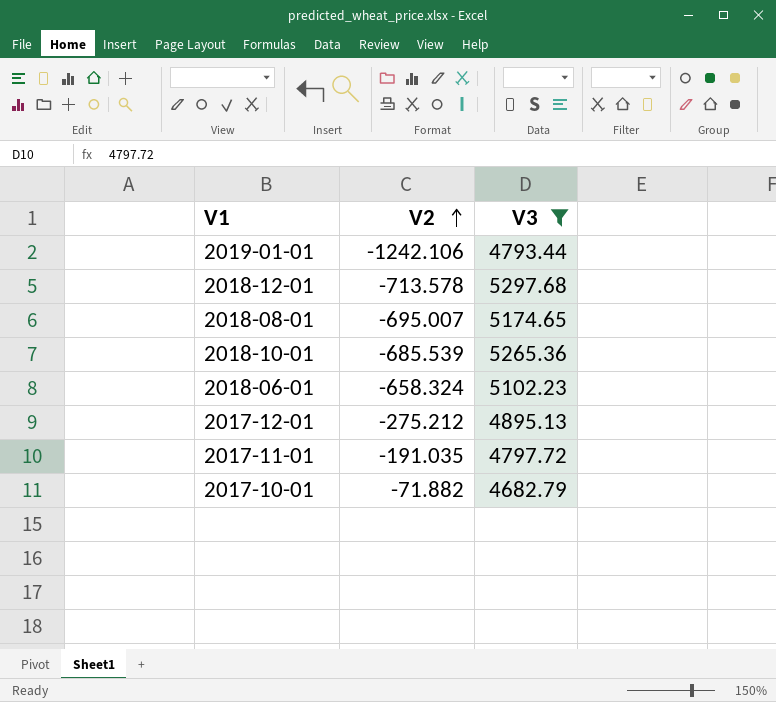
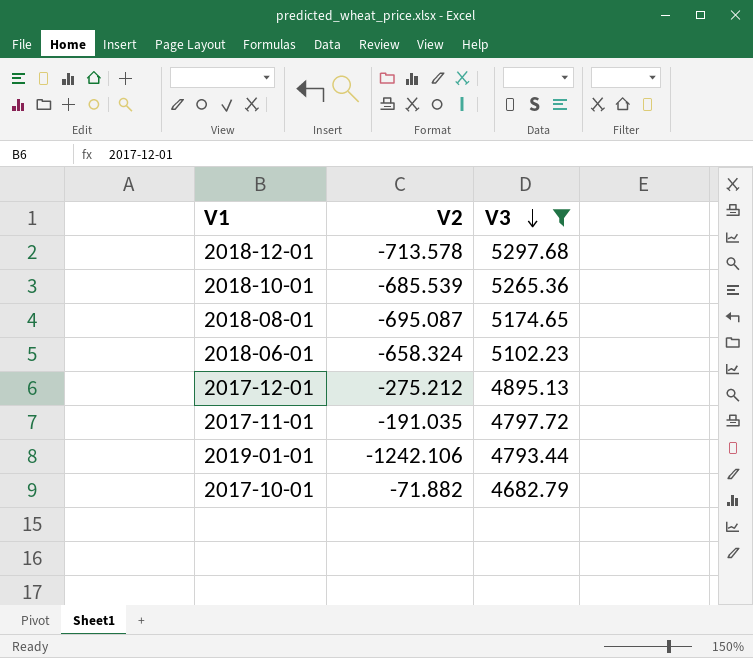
row order: V2 ascending -> V3 descending
2018-08-01 | V2: -695.007 -> -695.087

